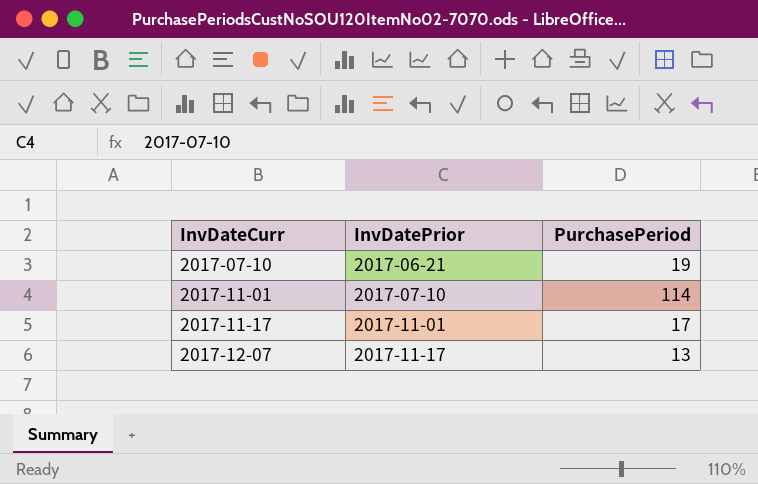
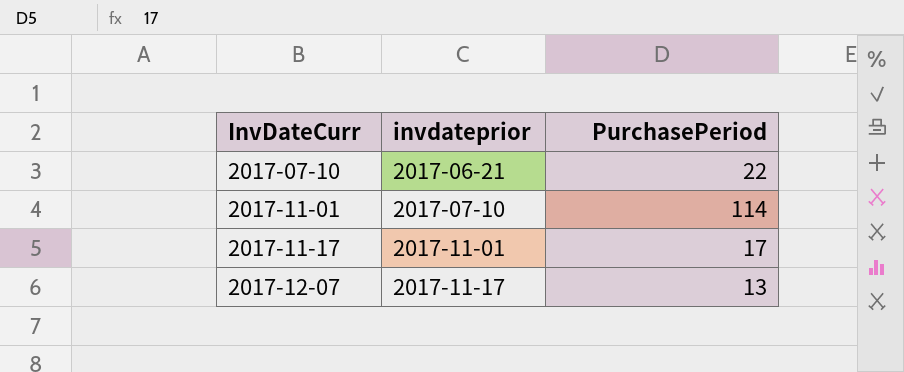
column name: InvDatePrior -> invdateprior
2017-07-10 | PurchasePeriod: 19 -> 22

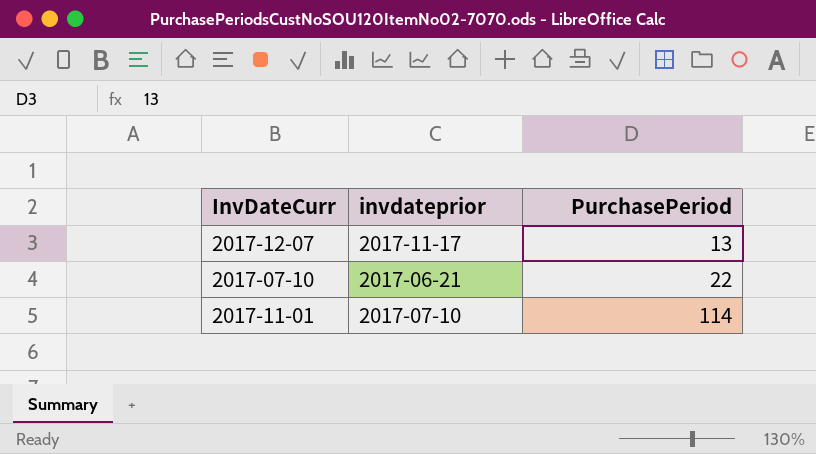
row order: InvDateCurr ascending -> PurchasePeriod ascending
row 2017-11-17: 2017-11-01 | 17 -> none

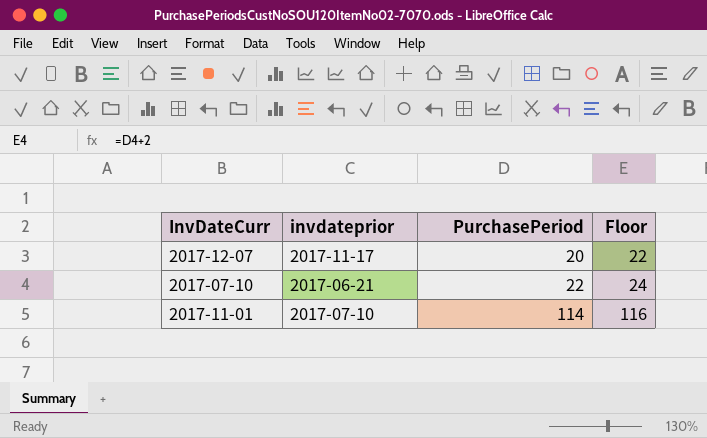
column Floor | formula: none -> [PurchasePeriod] + 2
2017-12-07 | PurchasePeriod: 13 -> 20

